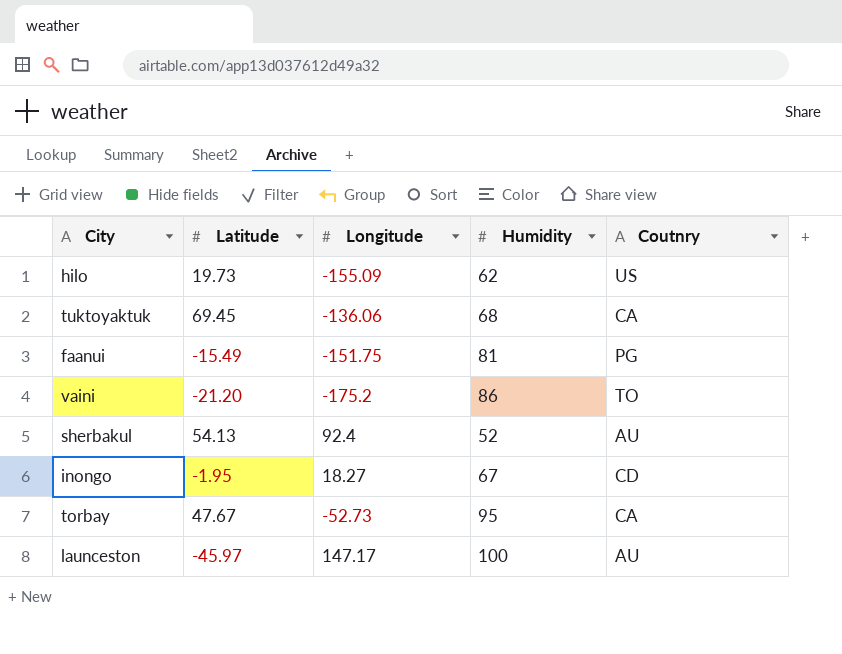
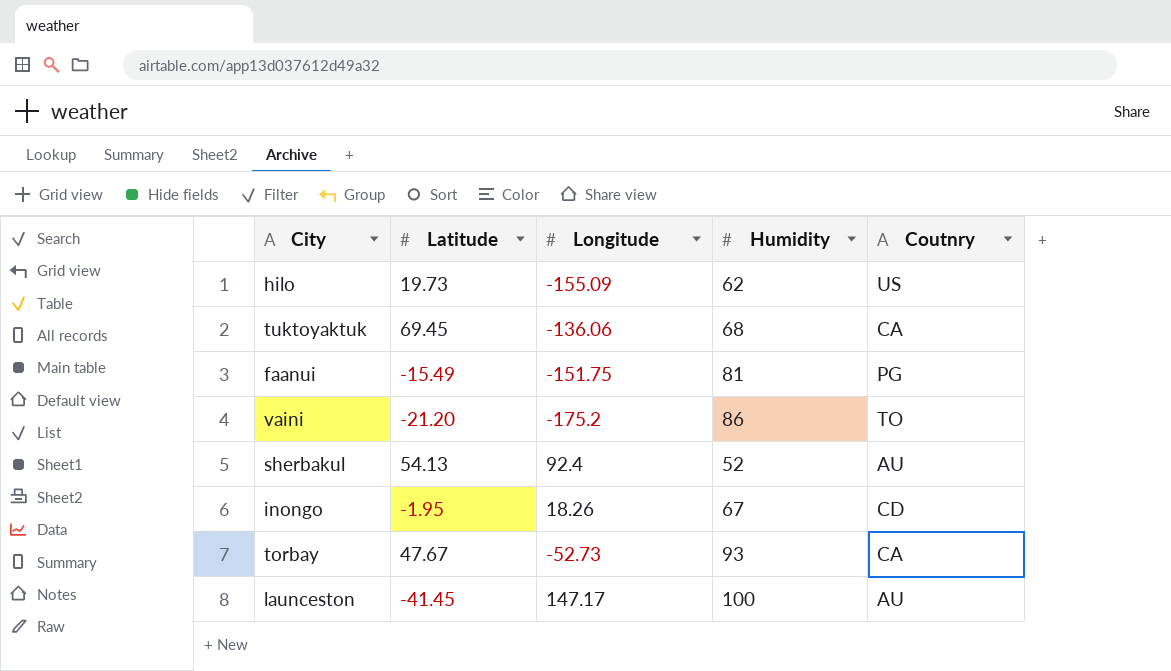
inongo | Longitude: 18.27 -> 18.26
torbay | Humidity: 95 -> 93
launceston | Latitude: -45.97 -> -41.45

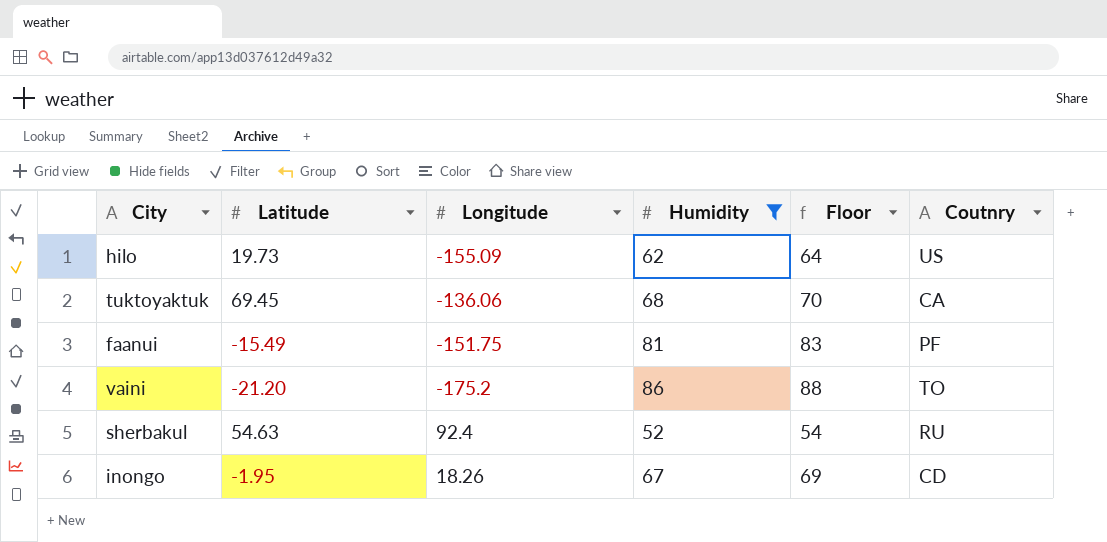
filter: none -> Humidity <= 86
column Floor | formula: none -> [Humidity] + 2
faanui | Coutnry: PG -> PF
sherbakul | Latitude: 54.13 -> 54.63
sherbakul | Coutnry: AU -> RU

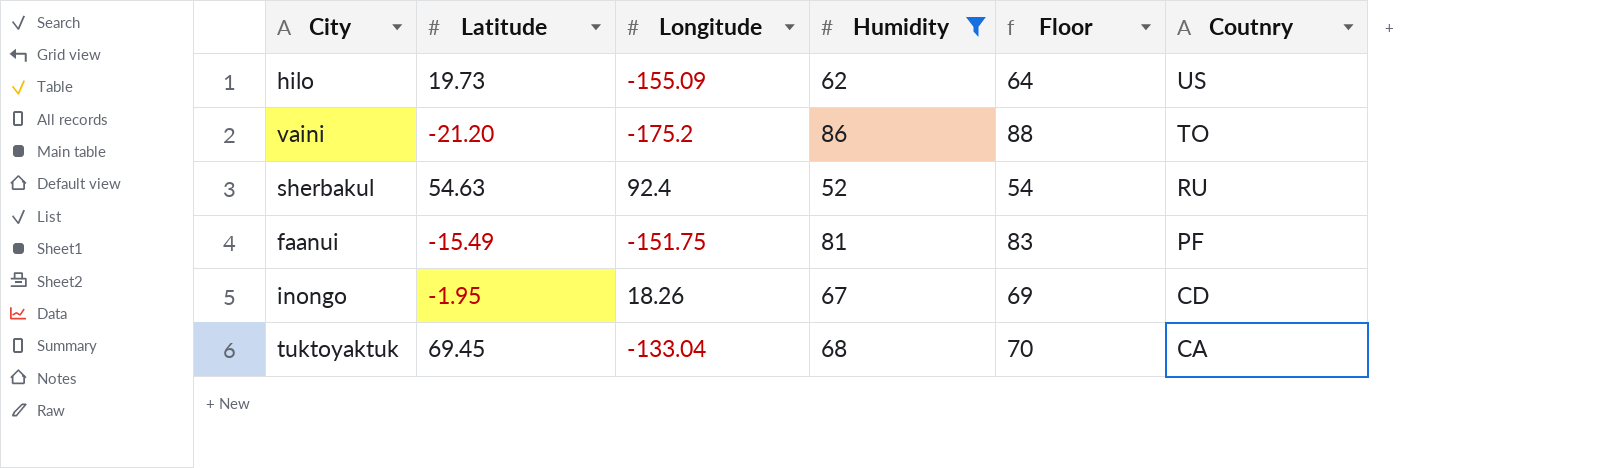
row order: none -> Coutnry descending
tuktoyaktuk | Longitude: -136.06 -> -133.04

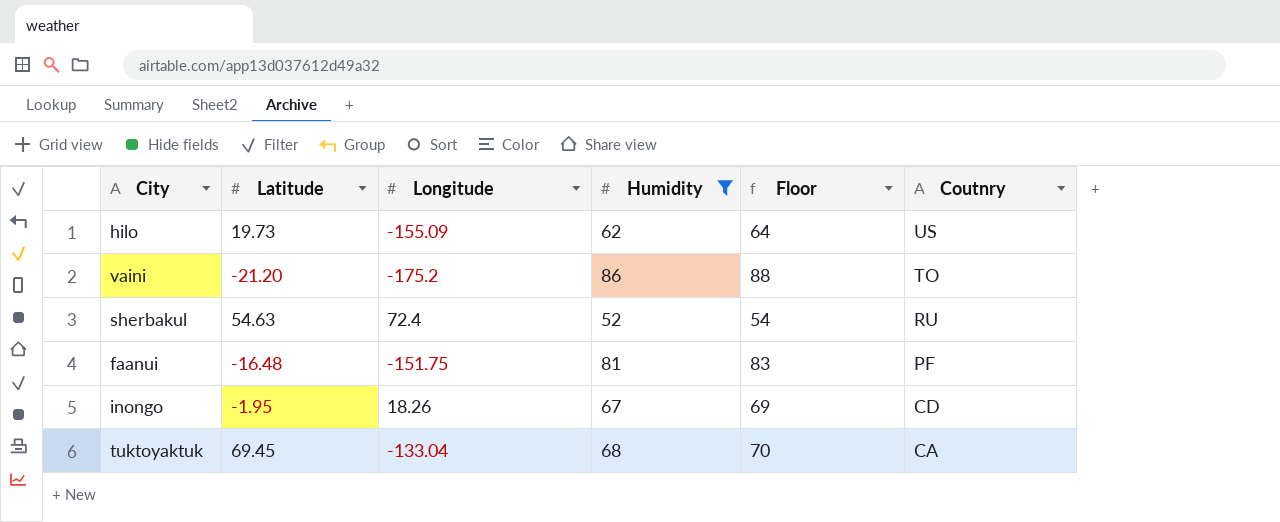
sherbakul | Longitude: 92.4 -> 72.4
faanui | Latitude: -15.49 -> -16.48

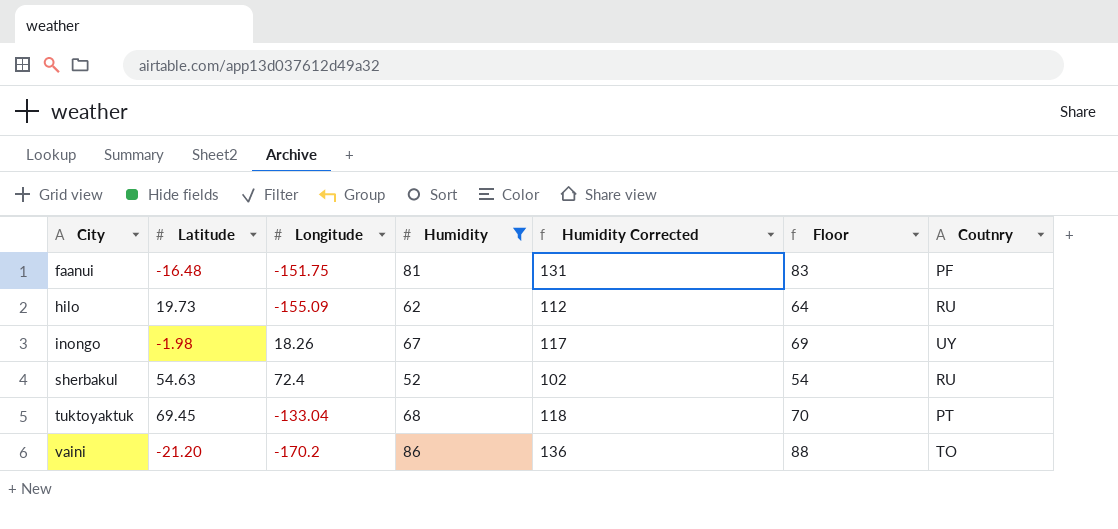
row order: Coutnry descending -> City ascending
column Humidity Corrected | formula: none -> [Humidity] + 50
hilo | Coutnry: US -> RU
inongo | Latitude: -1.95 -> -1.98
inongo | Coutnry: CD -> UY
tuktoyaktuk | Coutnry: CA -> PT
vaini | Longitude: -175.2 -> -170.2

